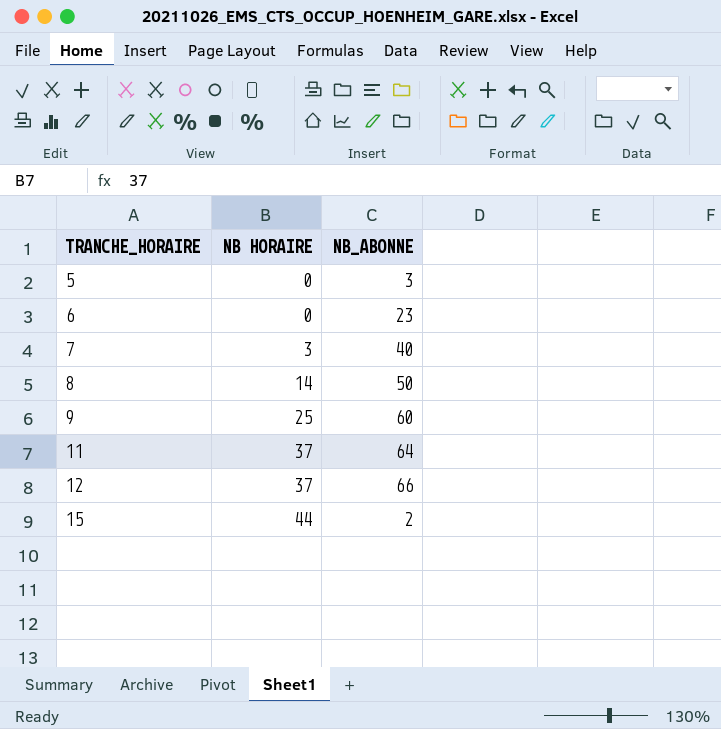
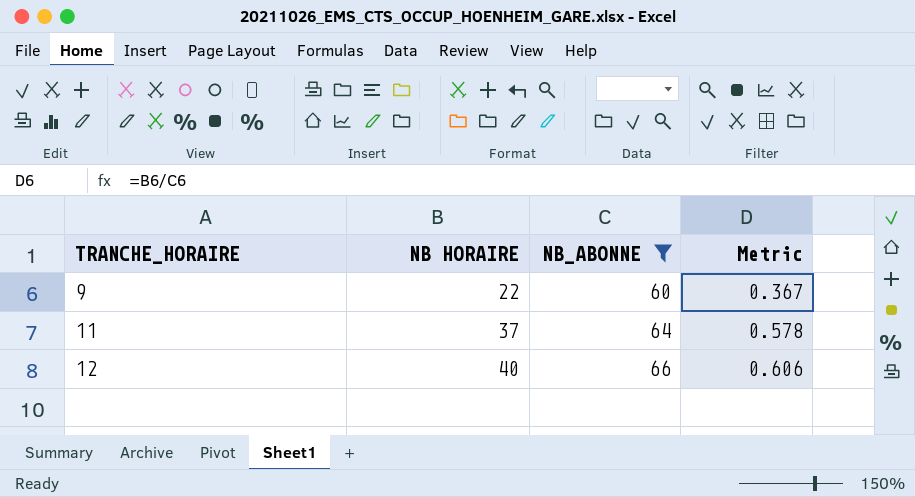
filter: none -> NB_ABONNE >= 60
column Metric | formula: none -> [NB HORAIRE] / [NB_ABONNE]
9 | NB HORAIRE: 25 -> 22
12 | NB HORAIRE: 37 -> 40

